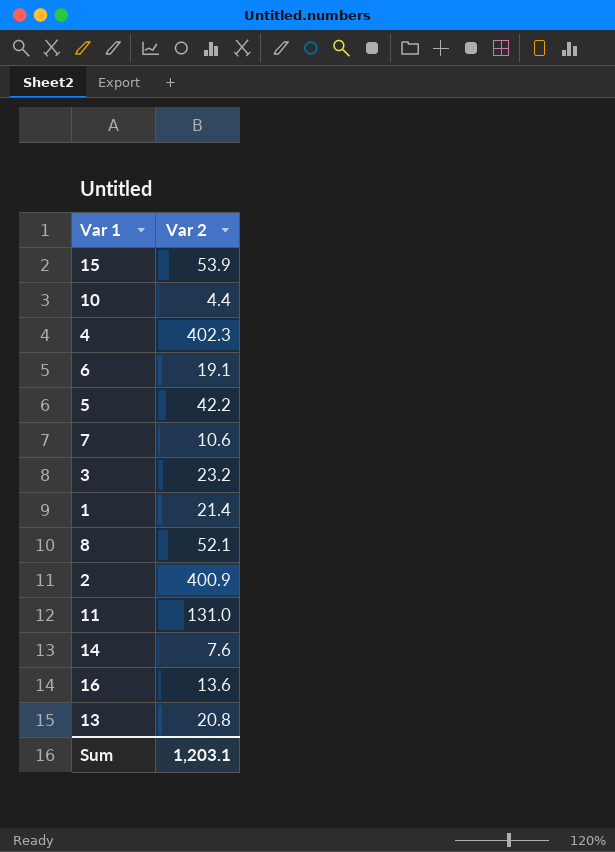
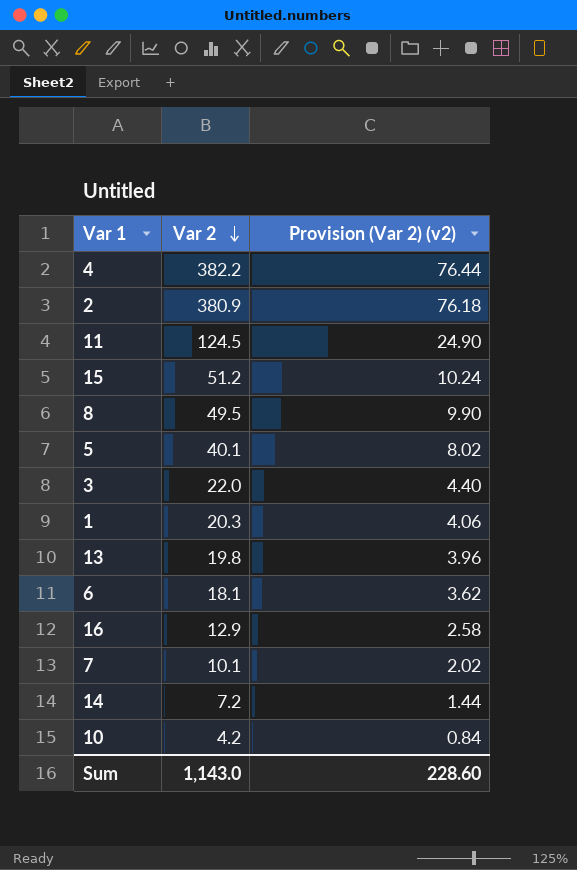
row order: none -> Var 2 descending
column Provision (Var 2) (v2) | formula: none -> [Var 2] * 0.2
4 | Var 2: 402.3 -> 382.2
2 | Var 2: 400.9 -> 380.9
11 | Var 2: 131.0 -> 124.5
15 | Var 2: 53.9 -> 51.2
8 | Var 2: 52.1 -> 49.5
5 | Var 2: 42.2 -> 40.1
3 | Var 2: 23.2 -> 22.0
1 | Var 2: 21.4 -> 20.3
13 | Var 2: 20.8 -> 19.8
6 | Var 2: 19.1 -> 18.1
16 | Var 2: 13.6 -> 12.9
7 | Var 2: 10.6 -> 10.1
14 | Var 2: 7.6 -> 7.2
10 | Var 2: 4.4 -> 4.2
Sum | Var 2: 1,203.1 -> 1,143.0

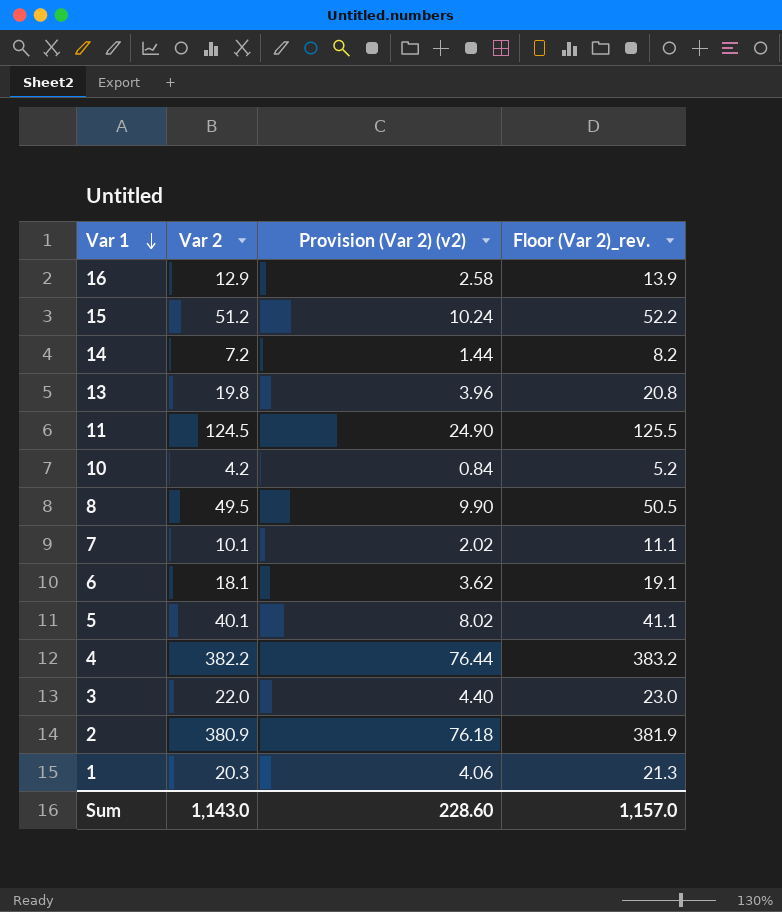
row order: Var 2 descending -> Var 1 descending
column Floor (Var 2)_rev. | formula: none -> [Var 2] + 1

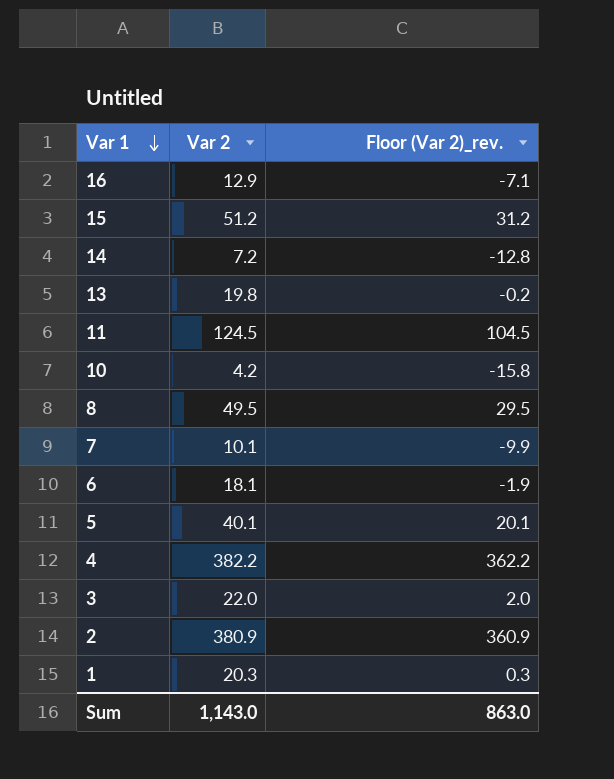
column Provision (Var 2) (v2) | formula: [Var 2] * 0.2 -> none
column Floor (Var 2)_rev. | formula: [Var 2] + 1 -> [Var 2] - 20
Sum | Floor (Var 2)_rev.: 1,157.0 -> 863.0

